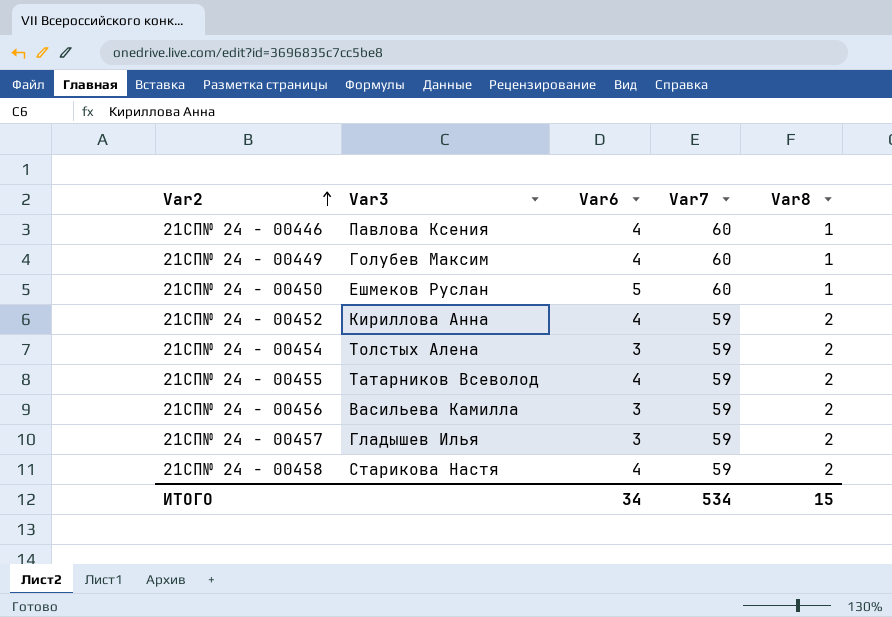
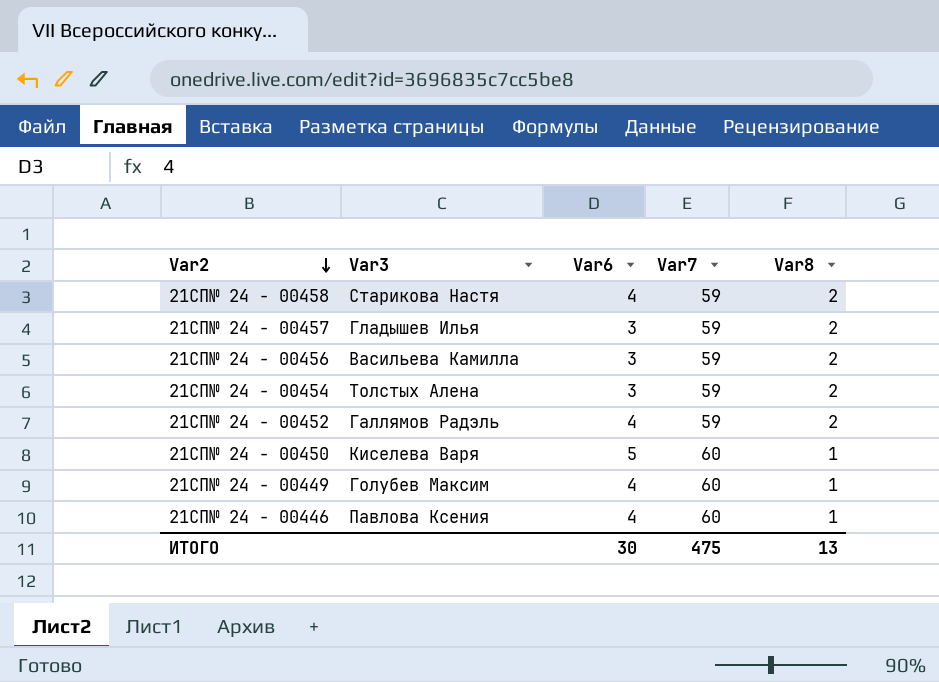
row order: Var2 ascending -> Var2 descending
row 21СП№ 24 - 00455: Татарников Всеволод | 4 | 59 | 2 -> none
21СП№ 24 - 00452 | Var3: Кириллова Анна -> Галлямов Радэль
21СП№ 24 - 00450 | Var3: Ешмеков Руслан -> Киселева Варя
ИТОГО | Var6: 34 -> 30
ИТОГО | Var7: 534 -> 475
ИТОГО | Var8: 15 -> 13

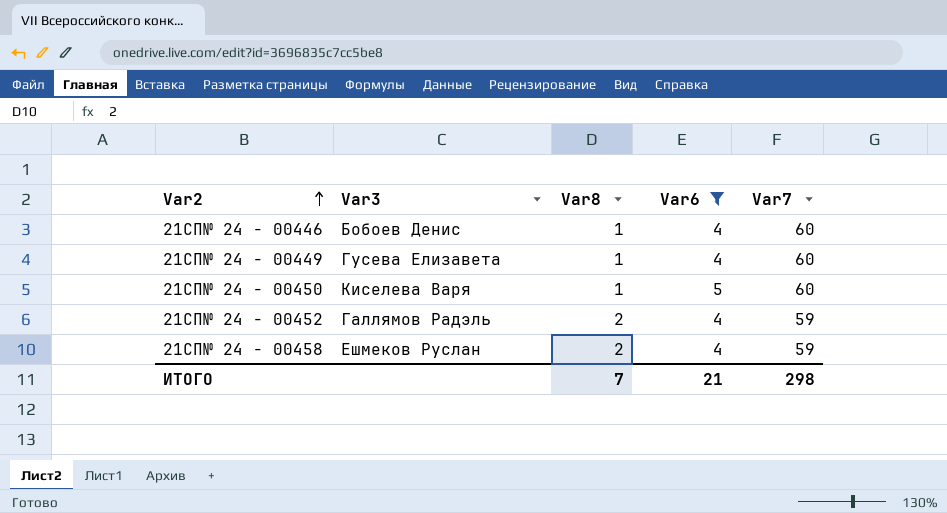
filter: none -> Var6 != 3
row order: Var2 descending -> Var2 ascending
column Var8 | position: 5 -> 3
21СП№ 24 - 00446 | Var3: Павлова Ксения -> Бобоев Денис
21СП№ 24 - 00449 | Var3: Голубев Максим -> Гусева Елизавета
21СП№ 24 - 00458 | Var3: Старикова Настя -> Ешмеков Руслан
ИТОГО | Var8: 13 -> 7
ИТОГО | Var6: 30 -> 21
ИТОГО | Var7: 475 -> 298

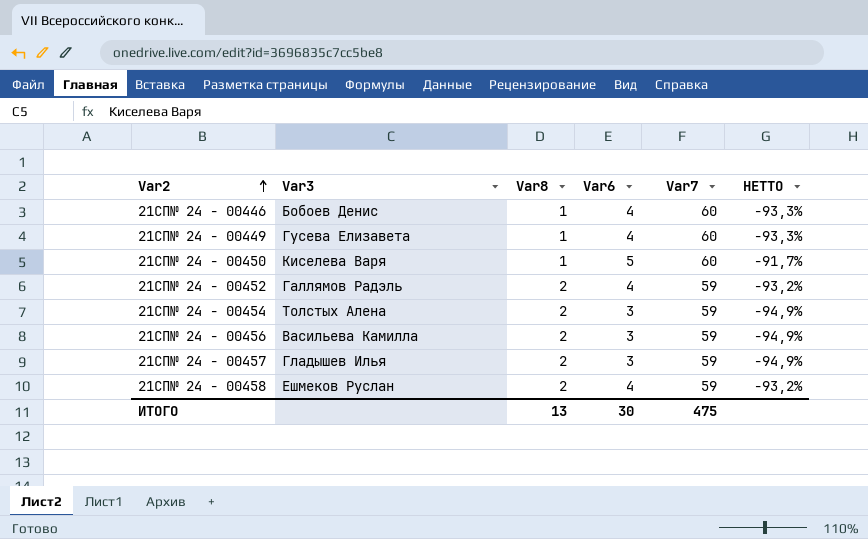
filter: Var6 != 3 -> none
column НЕТТО | formula: none -> ([Var6] - [Var7]) / [Var7]
ИТОГО | Var8: 7 -> 13
ИТОГО | Var6: 21 -> 30
ИТОГО | Var7: 298 -> 475

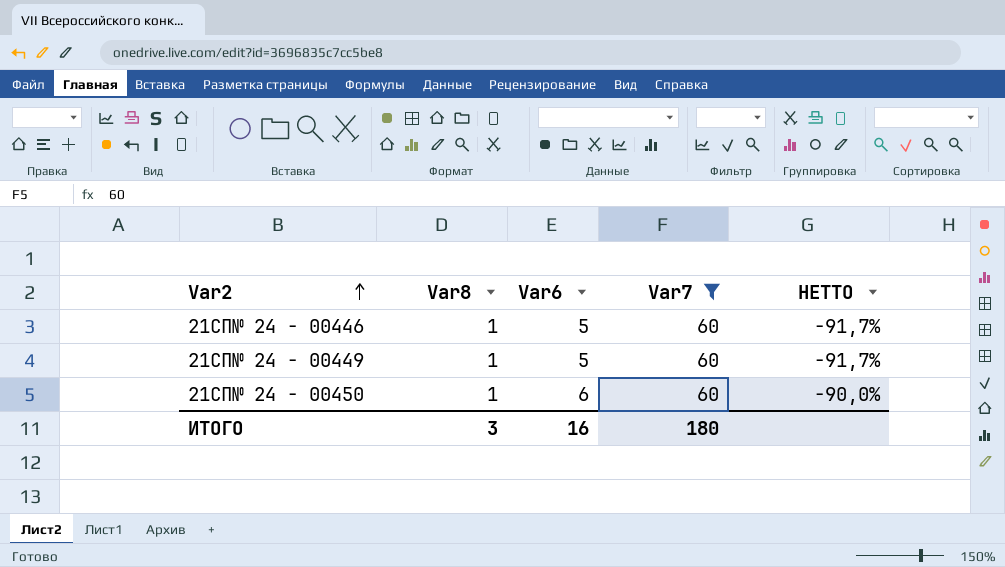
filter: none -> Var7 = 60
column Var3 | position: 2 -> none
21СП№ 24 - 00446 | Var6: 4 -> 5
21СП№ 24 - 00446 | НЕТТО: -93,3% -> -91,7%
21СП№ 24 - 00449 | Var6: 4 -> 5
21СП№ 24 - 00449 | НЕТТО: -93,3% -> -91,7%
21СП№ 24 - 00450 | Var6: 5 -> 6
21СП№ 24 - 00450 | НЕТТО: -91,7% -> -90,0%
ИТОГО | Var8: 13 -> 3
ИТОГО | Var6: 30 -> 16
ИТОГО | Var7: 475 -> 180

